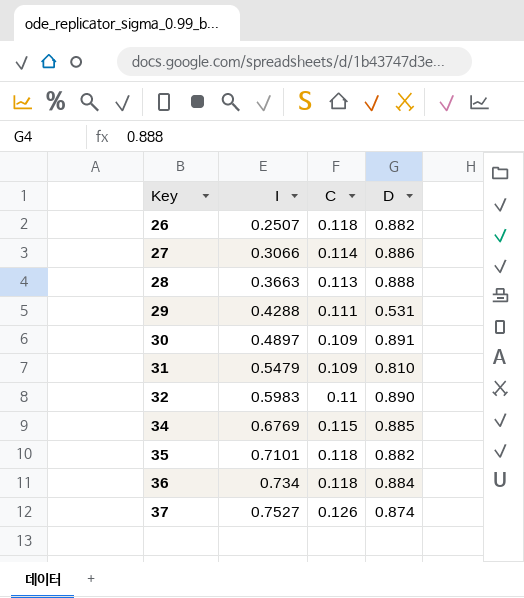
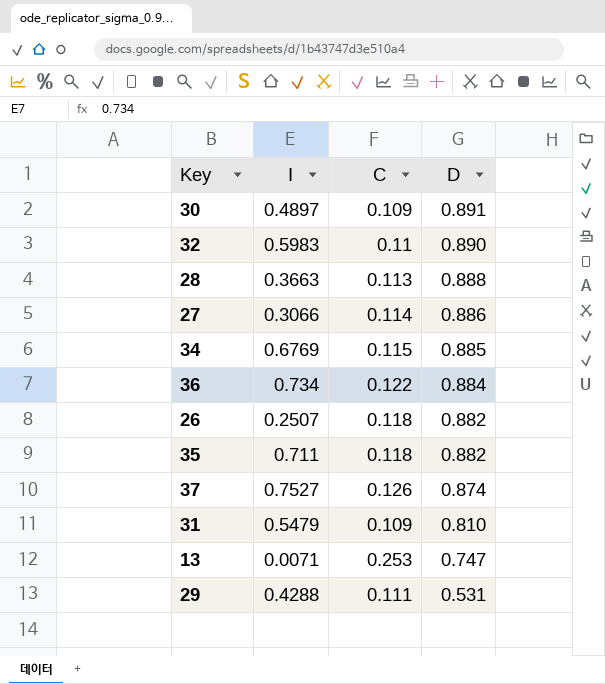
row order: Key ascending -> D descending
36 | C: 0.118 -> 0.122
35 | I: 0.7101 -> 0.711
row 13: none -> 0.0071 | 0.253 | 0.747

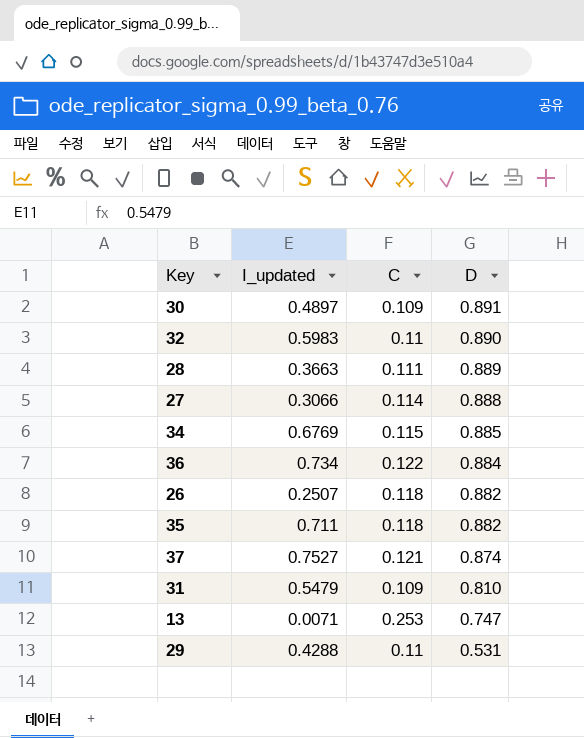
column name: I -> I_updated
28 | C: 0.113 -> 0.111
28 | D: 0.888 -> 0.889
27 | D: 0.886 -> 0.888
37 | C: 0.126 -> 0.121
29 | C: 0.111 -> 0.11

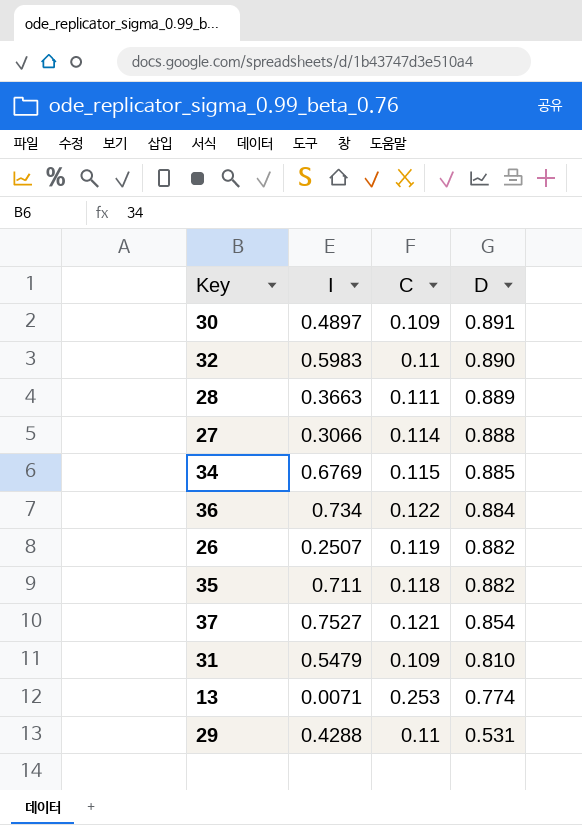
column name: I_updated -> I
26 | C: 0.118 -> 0.119
37 | D: 0.874 -> 0.854
13 | D: 0.747 -> 0.774

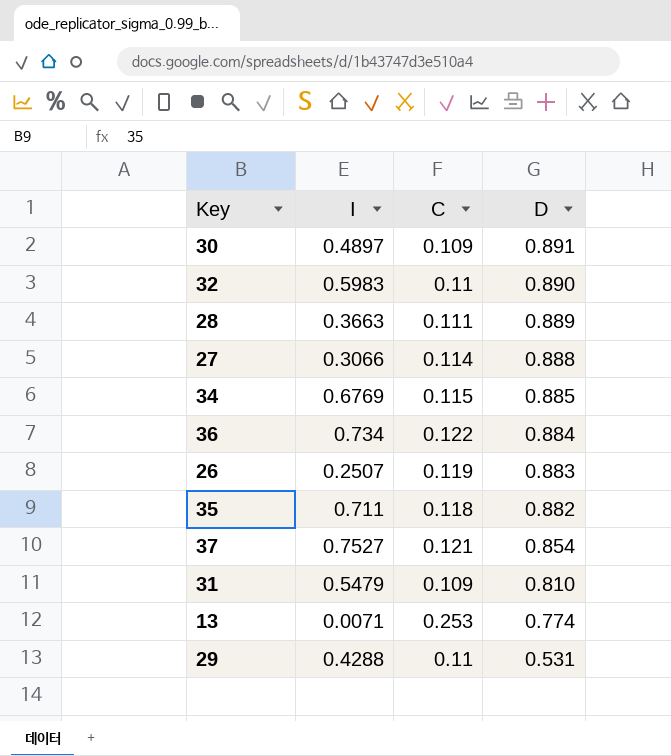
26 | D: 0.882 -> 0.883

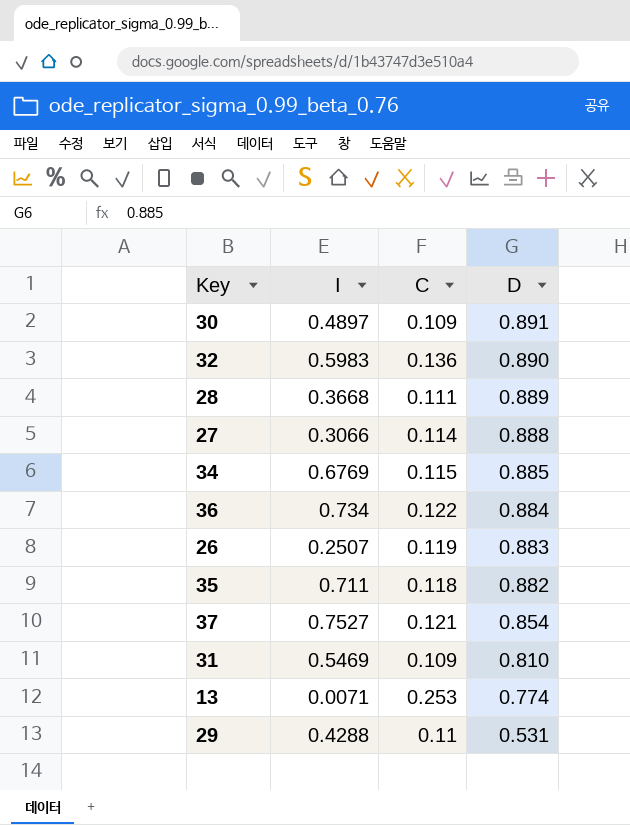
32 | C: 0.11 -> 0.136
28 | I: 0.3663 -> 0.3668
31 | I: 0.5479 -> 0.5469

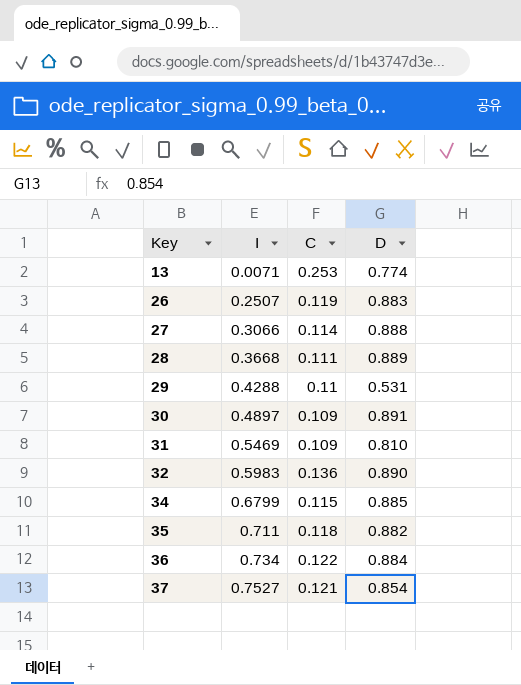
row order: D descending -> Key ascending
34 | I: 0.6769 -> 0.6799

